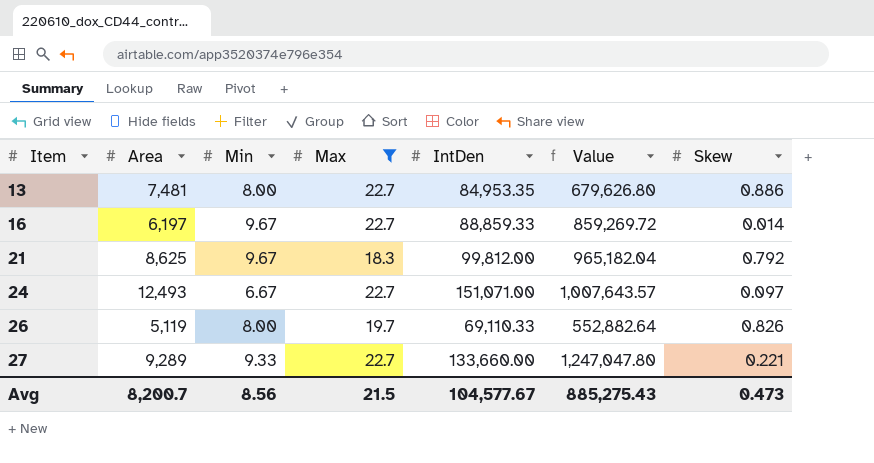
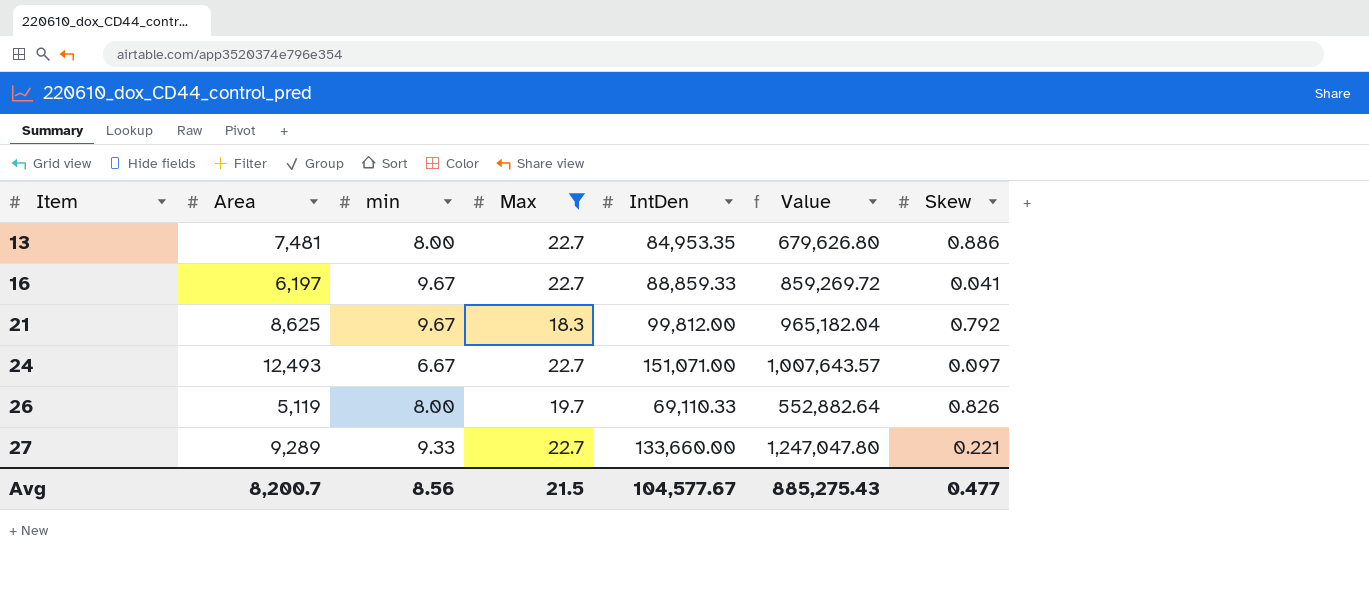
column name: Min -> min
16 | Skew: 0.014 -> 0.041
Avg | Skew: 0.473 -> 0.477

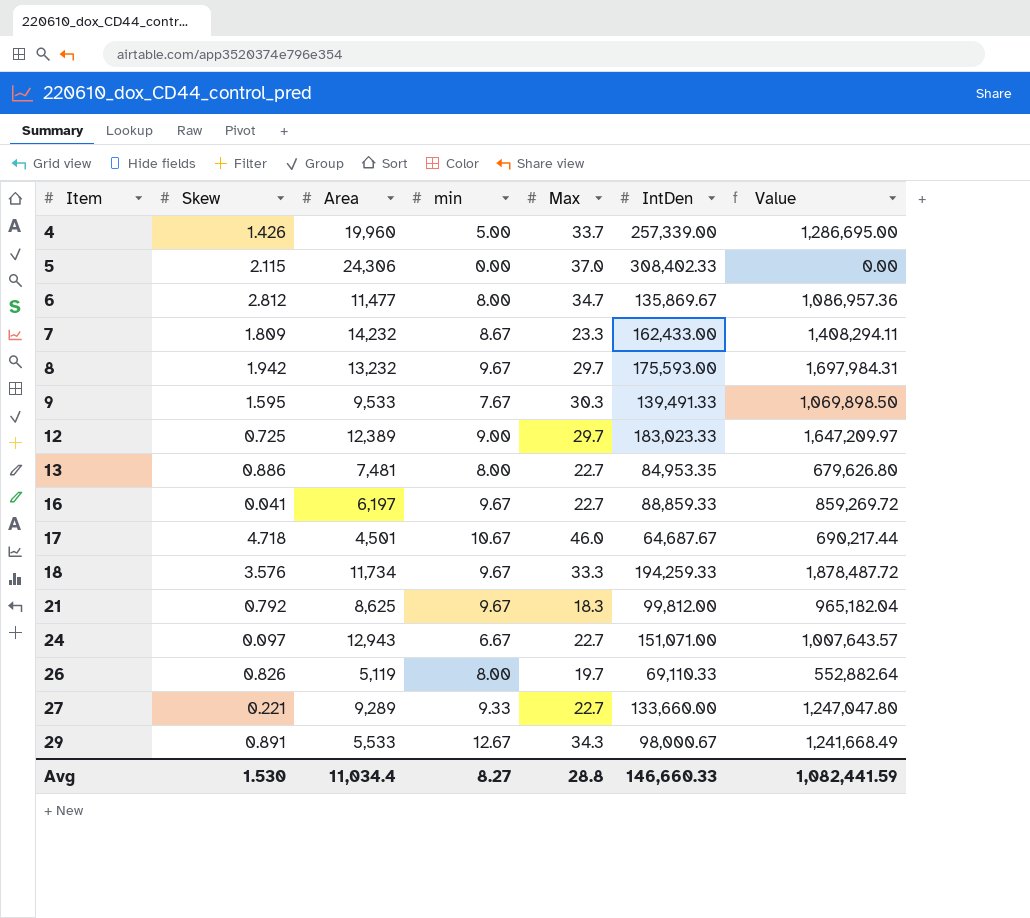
filter: Max <= 22.7 -> none
column Skew | position: 7 -> 2
24 | Area: 12,493 -> 12,943
Avg | Skew: 0.477 -> 1.530
Avg | Area: 8,200.7 -> 11,034.4
Avg | min: 8.56 -> 8.27
Avg | Max: 21.5 -> 28.8
Avg | IntDen: 104,577.67 -> 146,660.33
Avg | Value: 885,275.43 -> 1,082,441.59

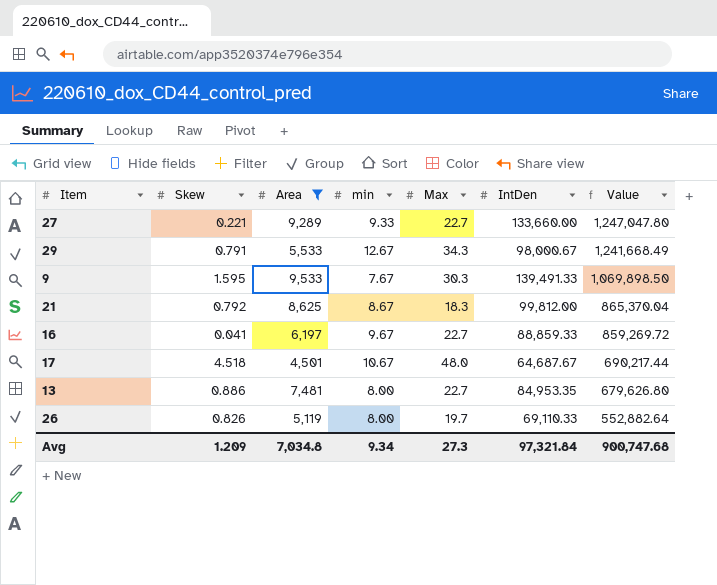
filter: none -> Area <= 9,533
row order: Item ascending -> Value descending
29 | Skew: 0.891 -> 0.791
21 | min: 9.67 -> 8.67
21 | Value: 965,182.04 -> 865,370.04
17 | Skew: 4.718 -> 4.518
17 | Max: 46.0 -> 48.0
Avg | Skew: 1.530 -> 1.209
Avg | Area: 11,034.4 -> 7,034.8
Avg | min: 8.27 -> 9.34
Avg | Max: 28.8 -> 27.3
Avg | IntDen: 146,660.33 -> 97,321.84
Avg | Value: 1,082,441.59 -> 900,747.68

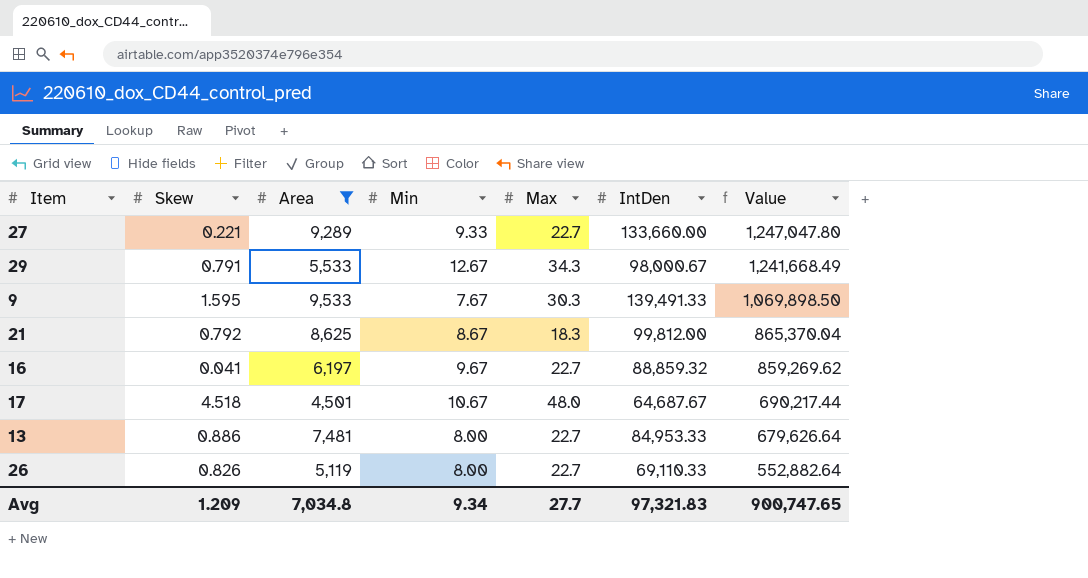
column name: min -> Min
16 | IntDen: 88,859.33 -> 88,859.32
16 | Value: 859,269.72 -> 859,269.62
13 | IntDen: 84,953.35 -> 84,953.33
13 | Value: 679,626.80 -> 679,626.64
26 | Max: 19.7 -> 22.7
Avg | Max: 27.3 -> 27.7
Avg | IntDen: 97,321.84 -> 97,321.83
Avg | Value: 900,747.68 -> 900,747.65

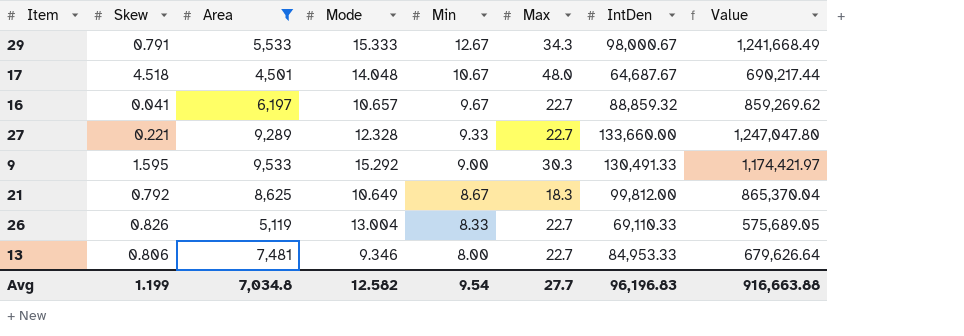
row order: Value descending -> Min descending
column Mode | position: none -> 4
9 | Min: 7.67 -> 9.00
9 | IntDen: 139,491.33 -> 130,491.33
9 | Value: 1,069,898.50 -> 1,174,421.97
26 | Min: 8.00 -> 8.33
26 | Value: 552,882.64 -> 575,689.05
13 | Skew: 0.886 -> 0.806
Avg | Skew: 1.209 -> 1.199
Avg | Min: 9.34 -> 9.54
Avg | IntDen: 97,321.83 -> 96,196.83
Avg | Value: 900,747.65 -> 916,663.88

